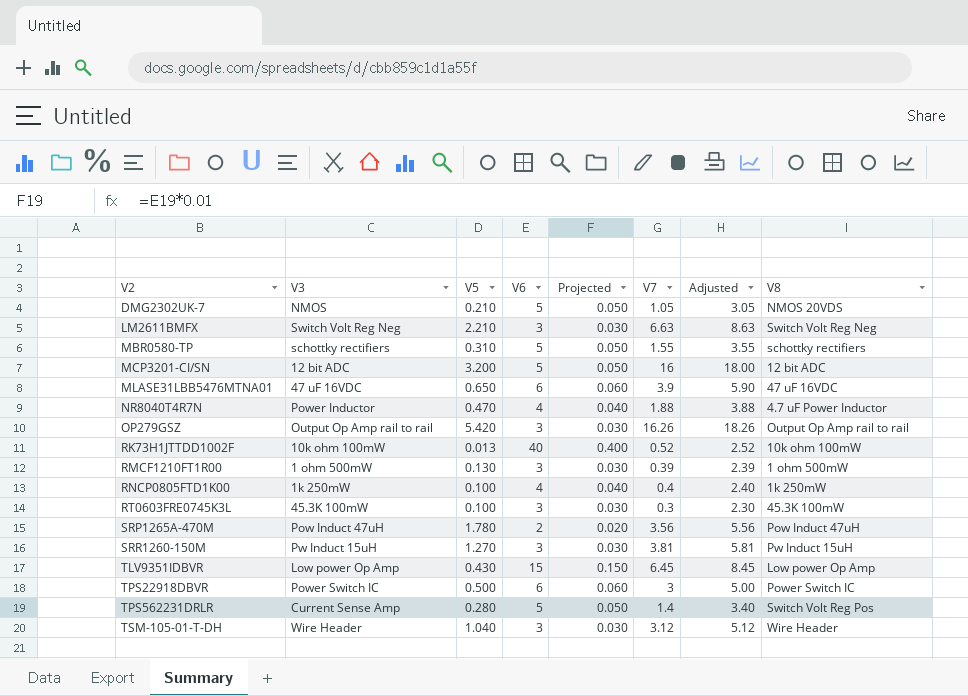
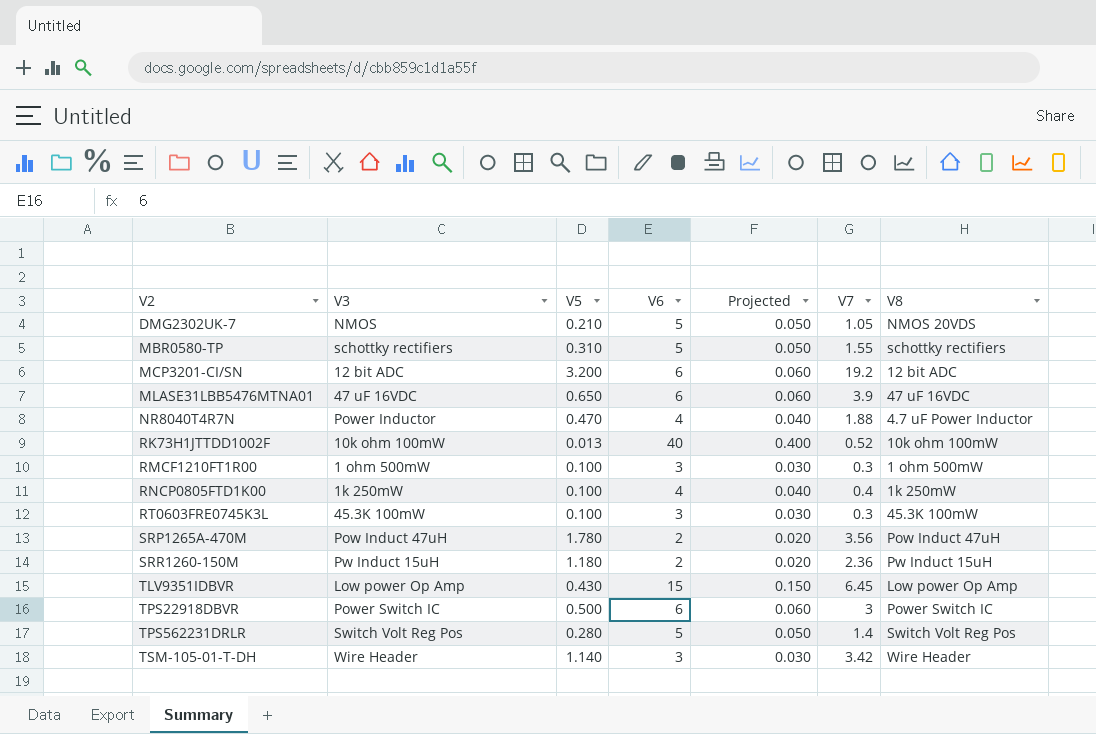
column Adjusted | formula: [V7] + 2 -> none
row LM2611BMFX: Switch Volt Reg Neg | 2.210 | 3 | 0.030 | 6.63 | 8.63 | Switch Volt Reg Neg -> none
row OP279GSZ: Output Op Amp rail to rail | 5.420 | 3 | 0.030 | 16.26 | 18.26 | Output Op Amp rail to rail -> none
MCP3201-CI/SN | V6: 5 -> 6
MCP3201-CI/SN | Projected: 0.050 -> 0.060
MCP3201-CI/SN | V7: 16 -> 19.2
RMCF1210FT1R00 | V5: 0.130 -> 0.100
RMCF1210FT1R00 | V7: 0.39 -> 0.3
SRR1260-150M | V5: 1.270 -> 1.180
SRR1260-150M | V6: 3 -> 2
SRR1260-150M | Projected: 0.030 -> 0.020
SRR1260-150M | V7: 3.81 -> 2.36
TPS562231DRLR | V3: Current Sense Amp -> Switch Volt Reg Pos
TSM-105-01-T-DH | V5: 1.040 -> 1.140
TSM-105-01-T-DH | V7: 3.12 -> 3.42

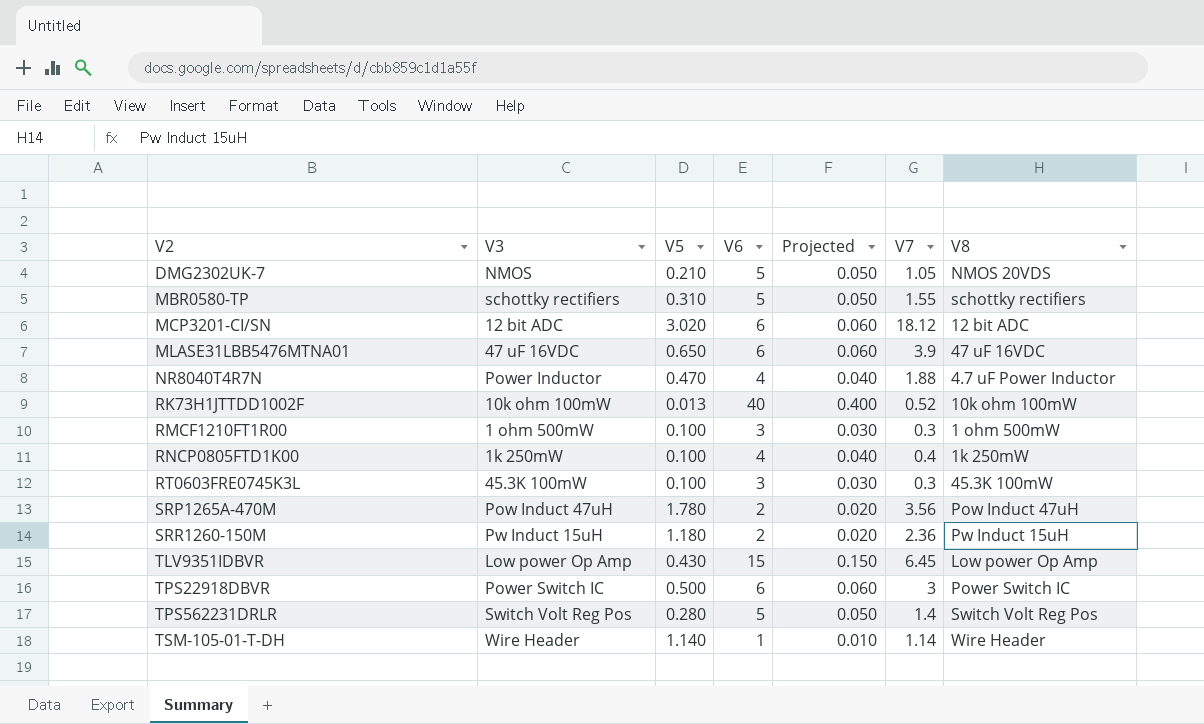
MCP3201-CI/SN | V5: 3.200 -> 3.020
MCP3201-CI/SN | V7: 19.2 -> 18.12
TSM-105-01-T-DH | V6: 3 -> 1
TSM-105-01-T-DH | Projected: 0.030 -> 0.010
TSM-105-01-T-DH | V7: 3.42 -> 1.14

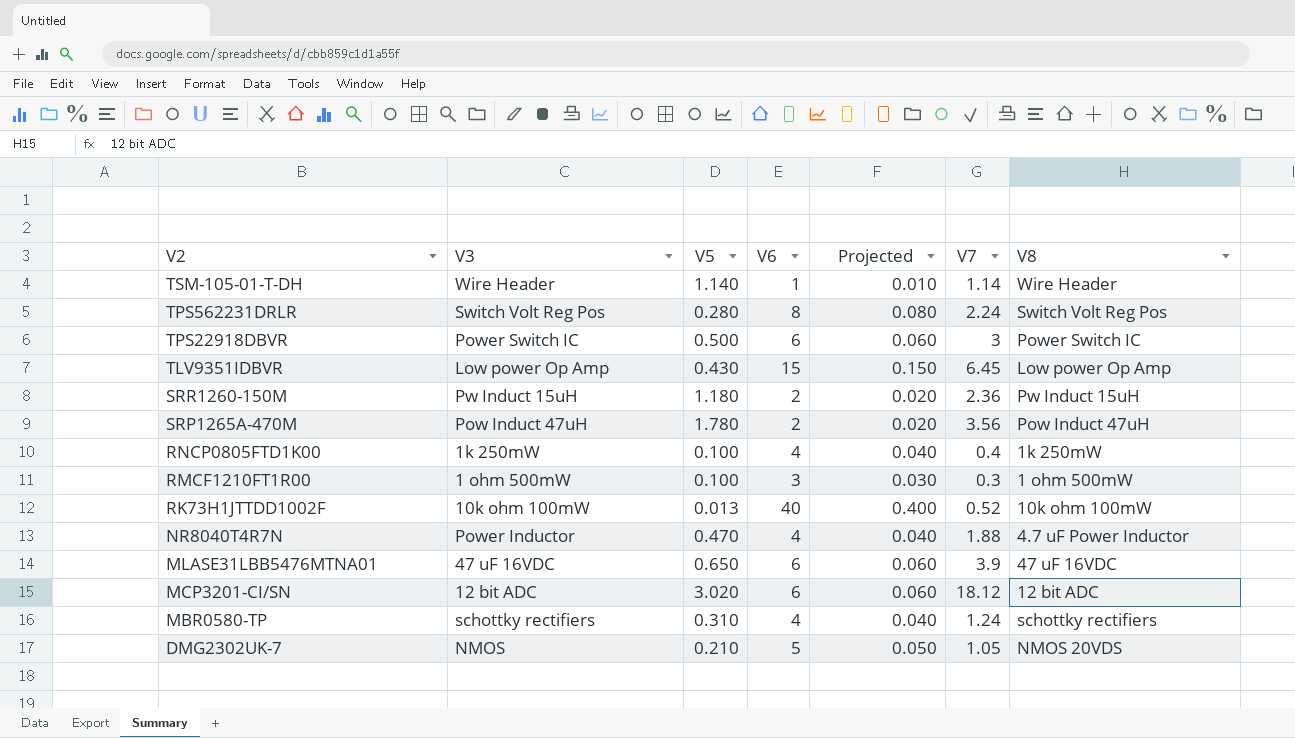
row order: V2 ascending -> V2 descending
row RT0603FRE0745K3L: 45.3K 100mW | 0.100 | 3 | 0.030 | 0.3 | 45.3K 100mW -> none
TPS562231DRLR | V6: 5 -> 8
TPS562231DRLR | Projected: 0.050 -> 0.080
TPS562231DRLR | V7: 1.4 -> 2.24
MBR0580-TP | V6: 5 -> 4
MBR0580-TP | Projected: 0.050 -> 0.040
MBR0580-TP | V7: 1.55 -> 1.24

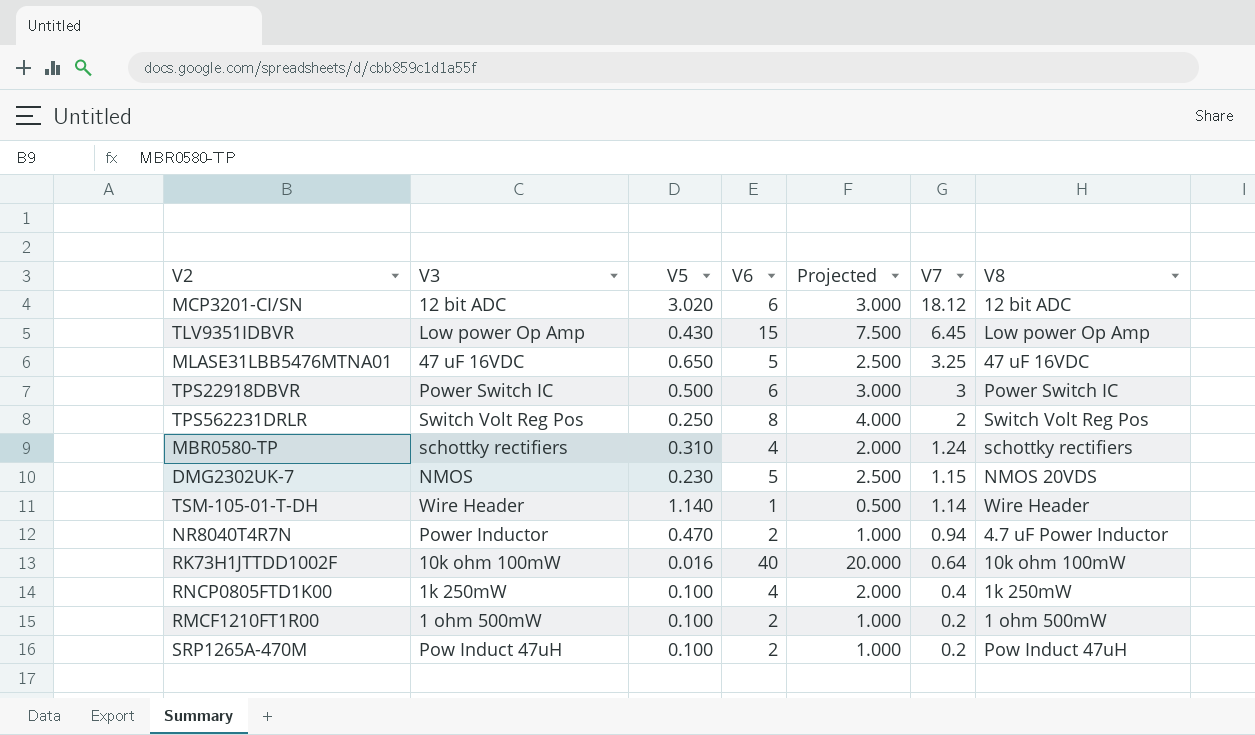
row order: V2 descending -> V7 descending
column Projected | formula: [V6] * 0.01 -> [V6] * 0.5
row SRR1260-150M: Pw Induct 15uH | 1.180 | 2 | 0.020 | 2.36 | Pw Induct 15uH -> none
MLASE31LBB5476MTNA01 | V6: 6 -> 5
MLASE31LBB5476MTNA01 | V7: 3.9 -> 3.25
TPS562231DRLR | V5: 0.280 -> 0.250
TPS562231DRLR | V7: 2.24 -> 2
DMG2302UK-7 | V5: 0.210 -> 0.230
DMG2302UK-7 | V7: 1.05 -> 1.15
NR8040T4R7N | V6: 4 -> 2
NR8040T4R7N | V7: 1.88 -> 0.94
RK73H1JTTDD1002F | V5: 0.013 -> 0.016
RK73H1JTTDD1002F | V7: 0.52 -> 0.64
RMCF1210FT1R00 | V6: 3 -> 2
RMCF1210FT1R00 | V7: 0.3 -> 0.2
SRP1265A-470M | V5: 1.780 -> 0.100
SRP1265A-470M | V7: 3.56 -> 0.2

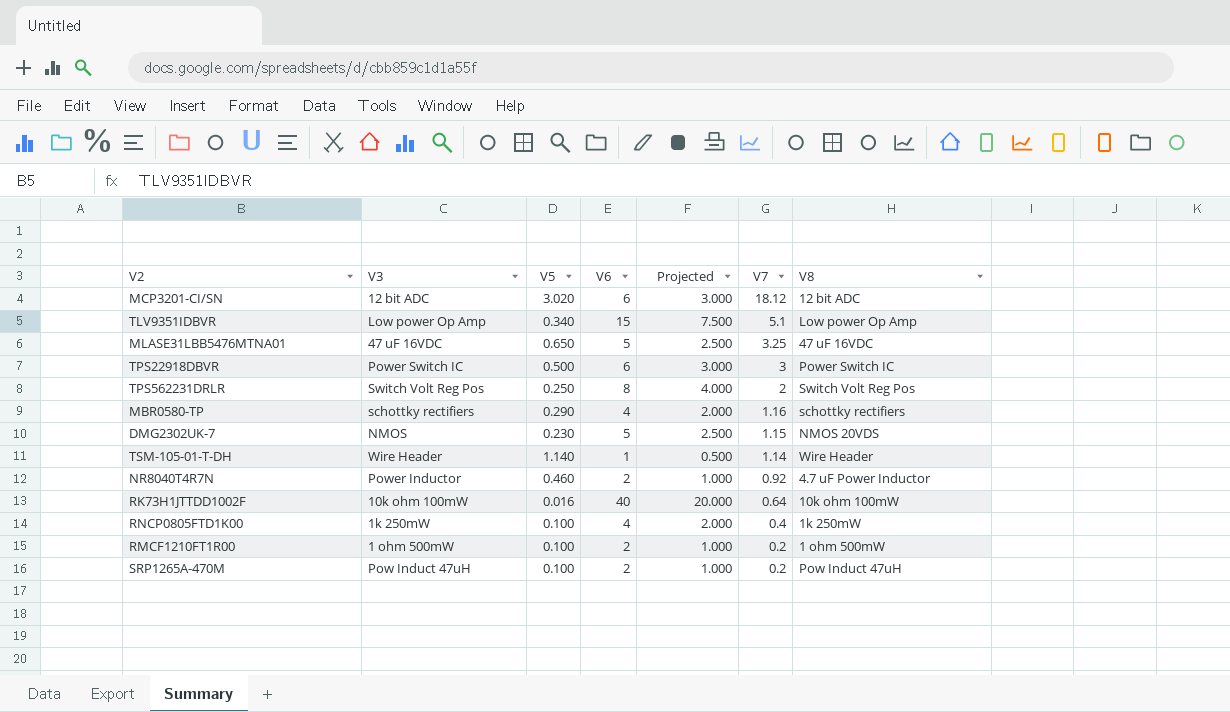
TLV9351IDBVR | V5: 0.430 -> 0.340
TLV9351IDBVR | V7: 6.45 -> 5.1
MBR0580-TP | V5: 0.310 -> 0.290
MBR0580-TP | V7: 1.24 -> 1.16
NR8040T4R7N | V5: 0.470 -> 0.460
NR8040T4R7N | V7: 0.94 -> 0.92

